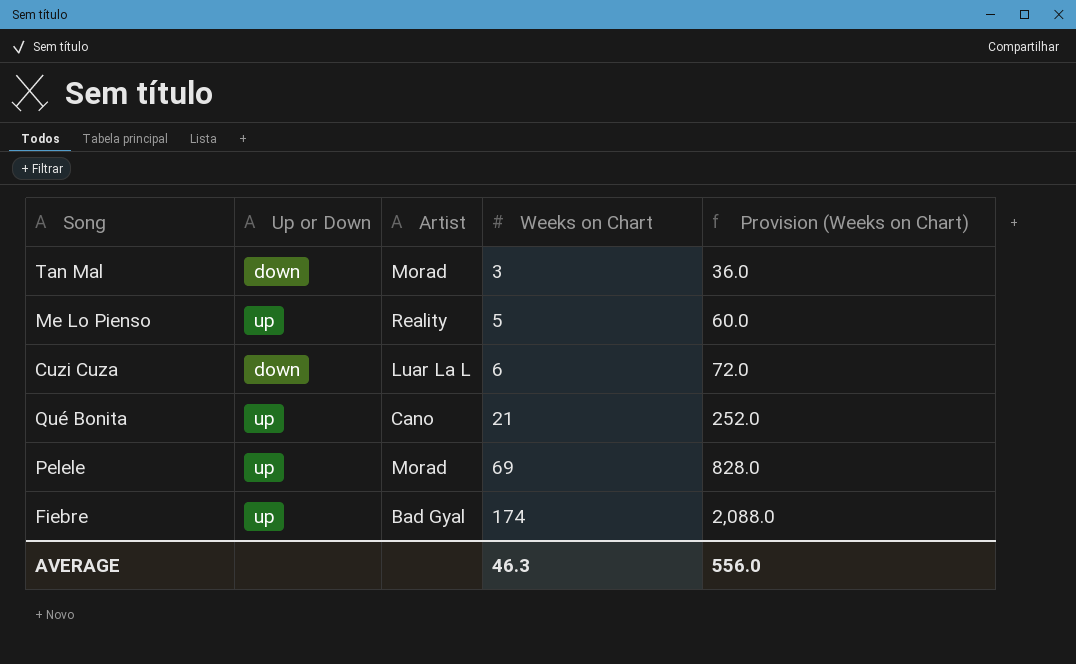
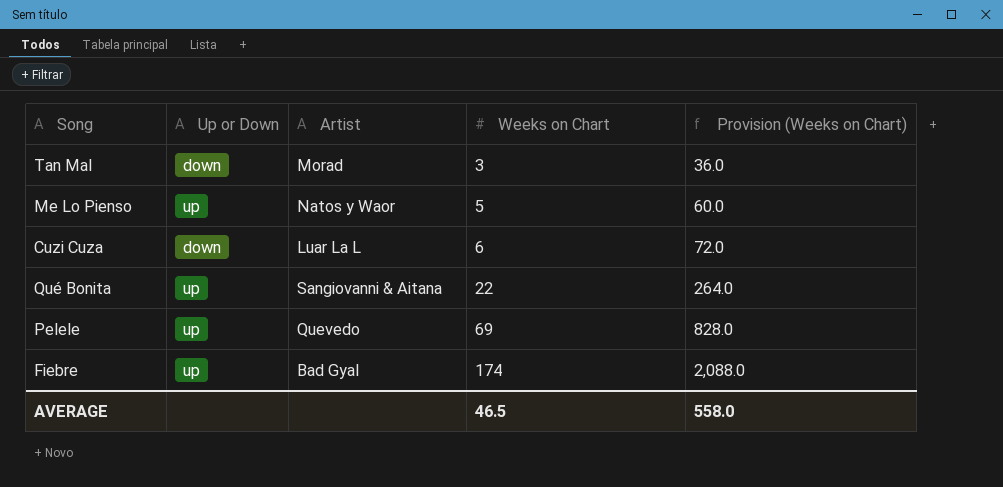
Me Lo Pienso | Artist: Reality -> Natos y Waor
Qué Bonita | Artist: Cano -> Sangiovanni & Aitana
Qué Bonita | Weeks on Chart: 21 -> 22
Qué Bonita | Provision (Weeks on Chart): 252.0 -> 264.0
Pelele | Artist: Morad -> Quevedo
AVERAGE | Weeks on Chart: 46.3 -> 46.5
AVERAGE | Provision (Weeks on Chart): 556.0 -> 558.0

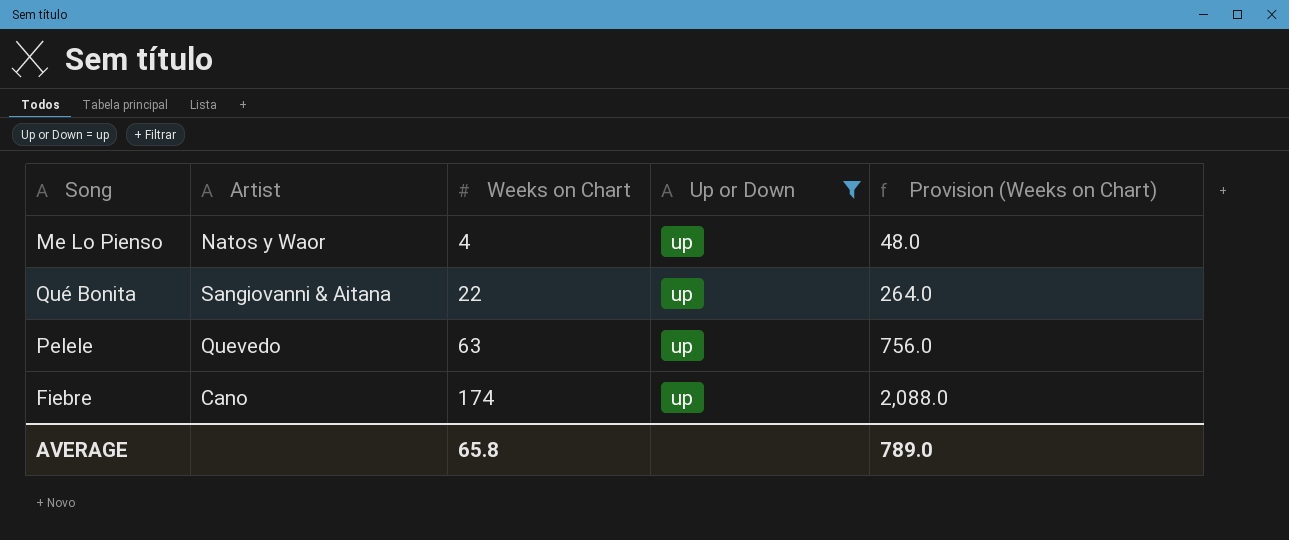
filter: none -> Up or Down = up
column Up or Down | position: 2 -> 4
Me Lo Pienso | Weeks on Chart: 5 -> 4
Me Lo Pienso | Provision (Weeks on Chart): 60.0 -> 48.0
Pelele | Weeks on Chart: 69 -> 63
Pelele | Provision (Weeks on Chart): 828.0 -> 756.0
Fiebre | Artist: Bad Gyal -> Cano
AVERAGE | Weeks on Chart: 46.5 -> 65.8
AVERAGE | Provision (Weeks on Chart): 558.0 -> 789.0

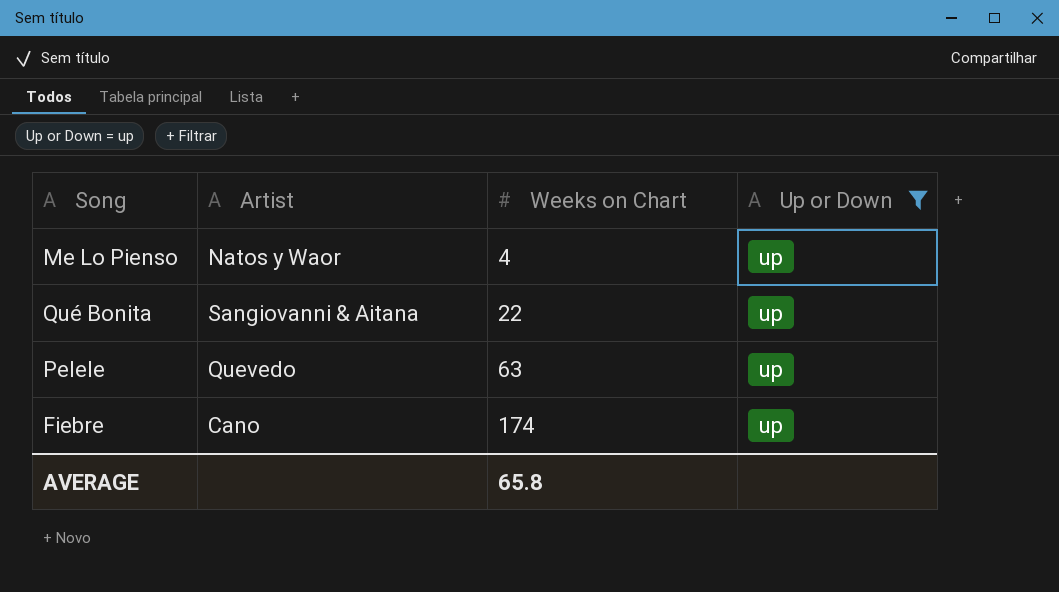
column Provision (Weeks on Chart) | formula: [Weeks on Chart] * 12 -> none

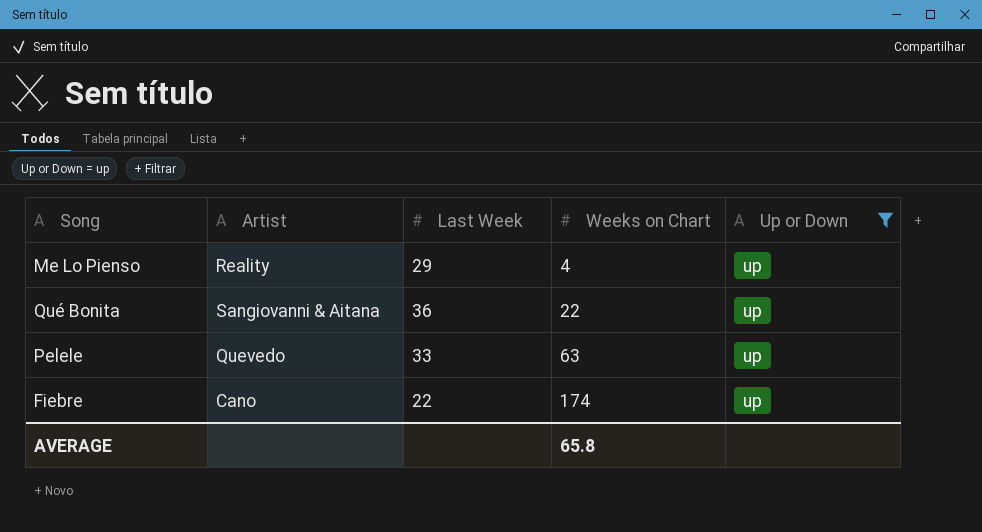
column Last Week | position: none -> 3
Me Lo Pienso | Artist: Natos y Waor -> Reality

